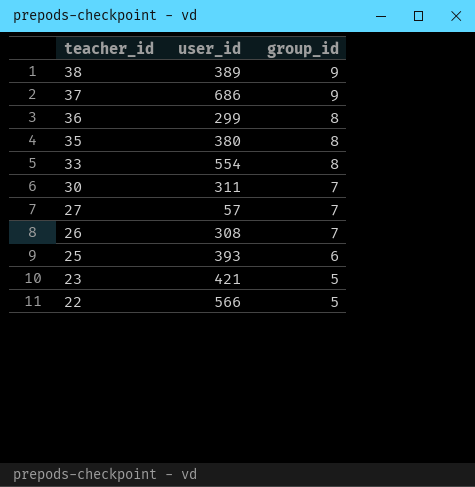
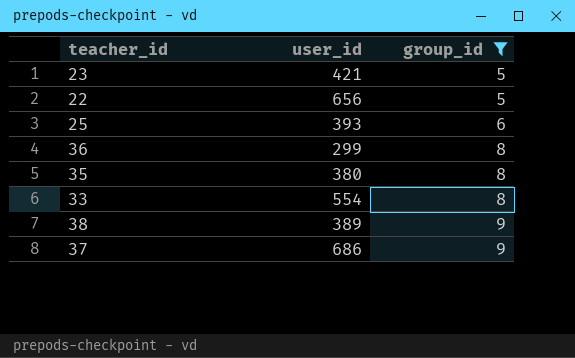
filter: none -> group_id != 7
row order: teacher_id descending -> group_id ascending
22 | user_id: 566 -> 656

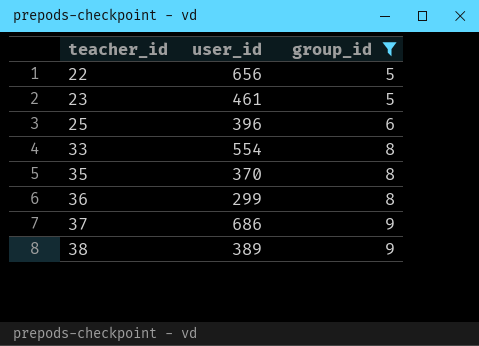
row order: group_id ascending -> teacher_id ascending
23 | user_id: 421 -> 461
25 | user_id: 393 -> 396
35 | user_id: 380 -> 370

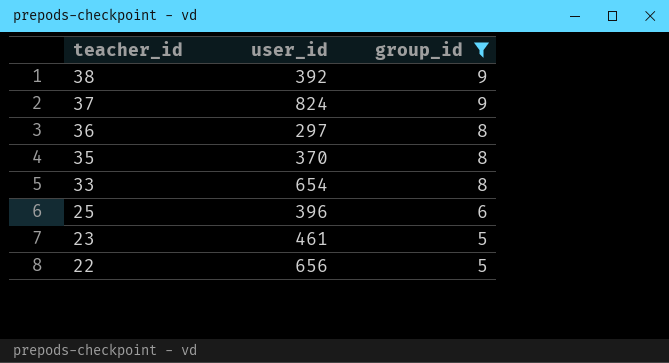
row order: teacher_id ascending -> teacher_id descending
38 | user_id: 389 -> 392
37 | user_id: 686 -> 824
36 | user_id: 299 -> 297
33 | user_id: 554 -> 654

